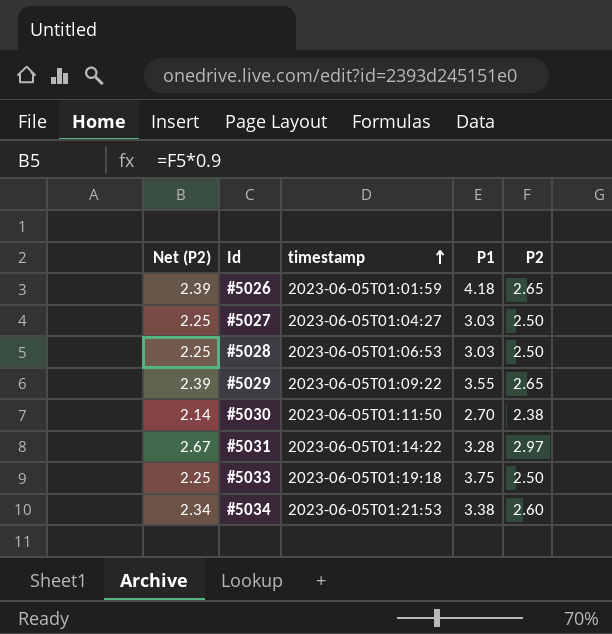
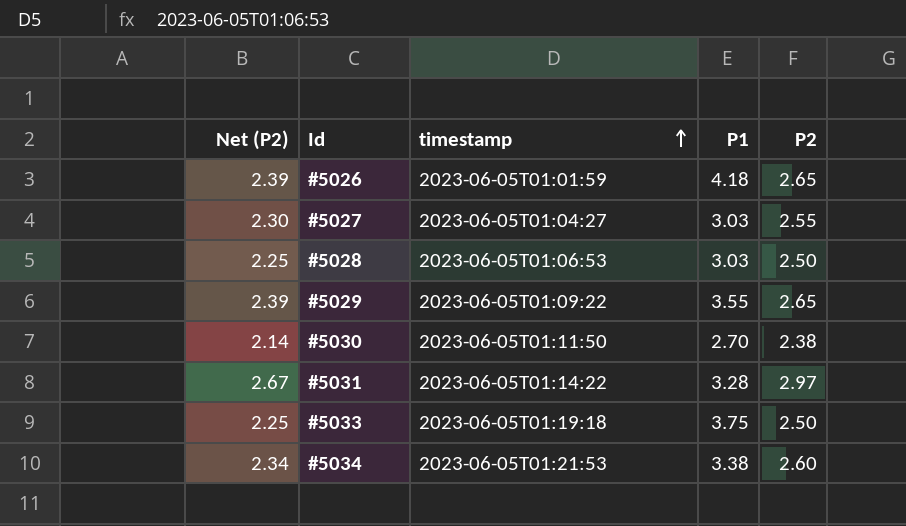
#5027 | Net (P2): 2.25 -> 2.30
#5027 | P2: 2.50 -> 2.55

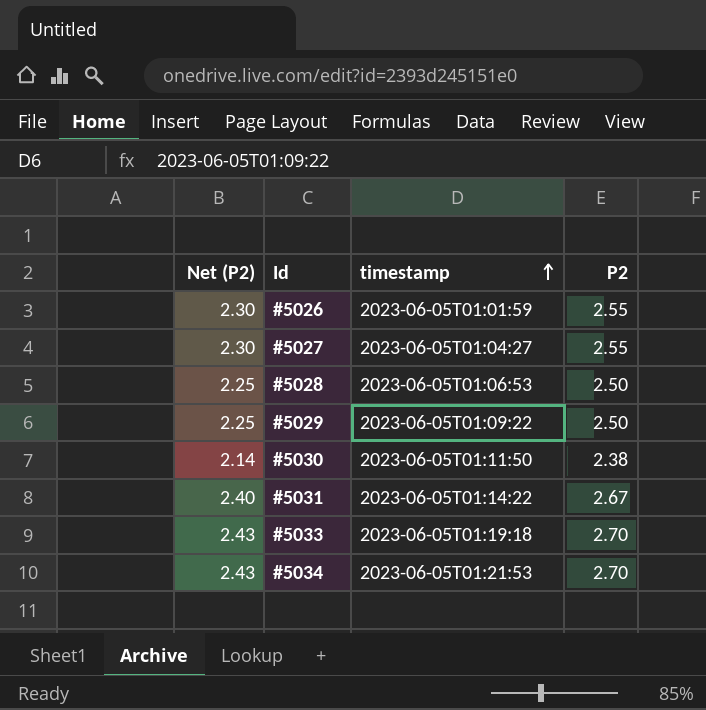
column P1 | position: 4 -> none
#5026 | Net (P2): 2.39 -> 2.30
#5026 | P2: 2.65 -> 2.55
#5029 | Net (P2): 2.39 -> 2.25
#5029 | P2: 2.65 -> 2.50
#5031 | Net (P2): 2.67 -> 2.40
#5031 | P2: 2.97 -> 2.67
#5033 | Net (P2): 2.25 -> 2.43
#5033 | P2: 2.50 -> 2.70
#5034 | Net (P2): 2.34 -> 2.43
#5034 | P2: 2.60 -> 2.70

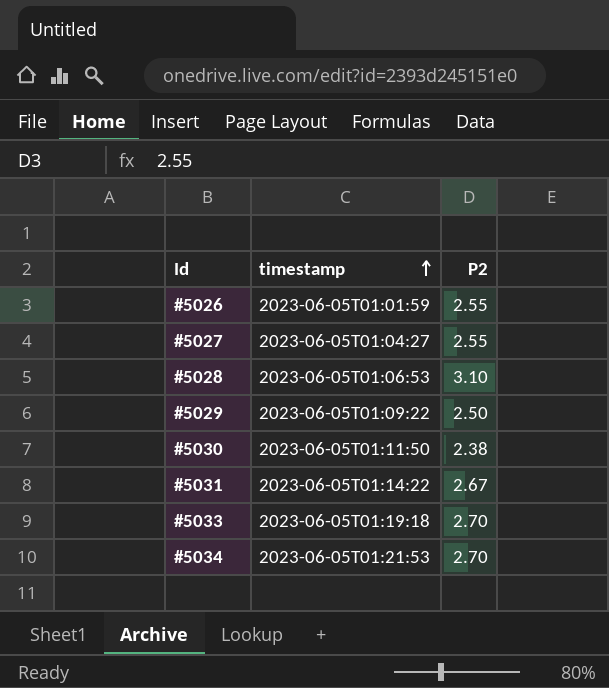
column Net (P2) | formula: [P2] * 0.9 -> none
#5028 | P2: 2.50 -> 3.10

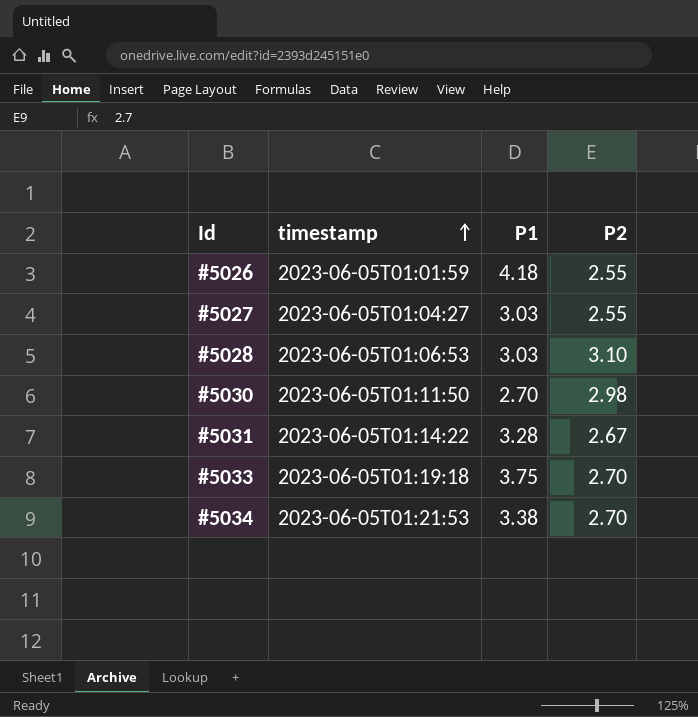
column P1 | position: none -> 3
row #5029: 2023-06-05T01:09:22 | 2.50 -> none
#5030 | P2: 2.38 -> 2.98

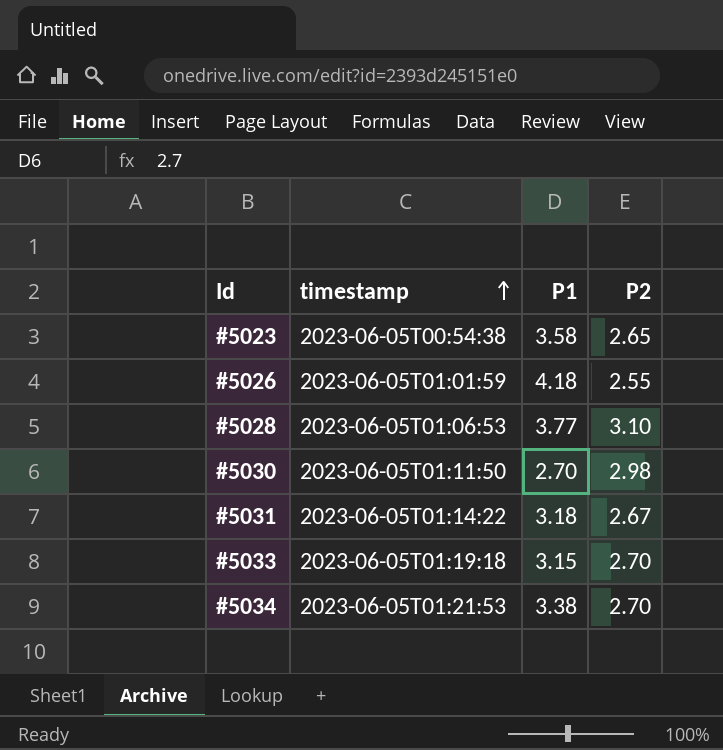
row #5027: 2023-06-05T01:04:27 | 3.03 | 2.55 -> none
row #5023: none -> 2023-06-05T00:54:38 | 3.58 | 2.65
#5028 | P1: 3.03 -> 3.77
#5031 | P1: 3.28 -> 3.18
#5033 | P1: 3.75 -> 3.15

